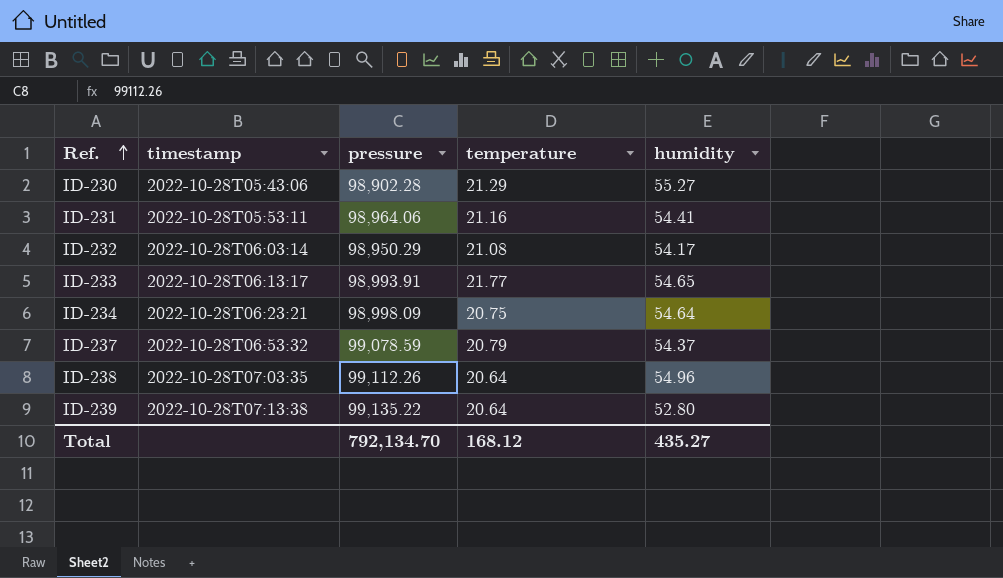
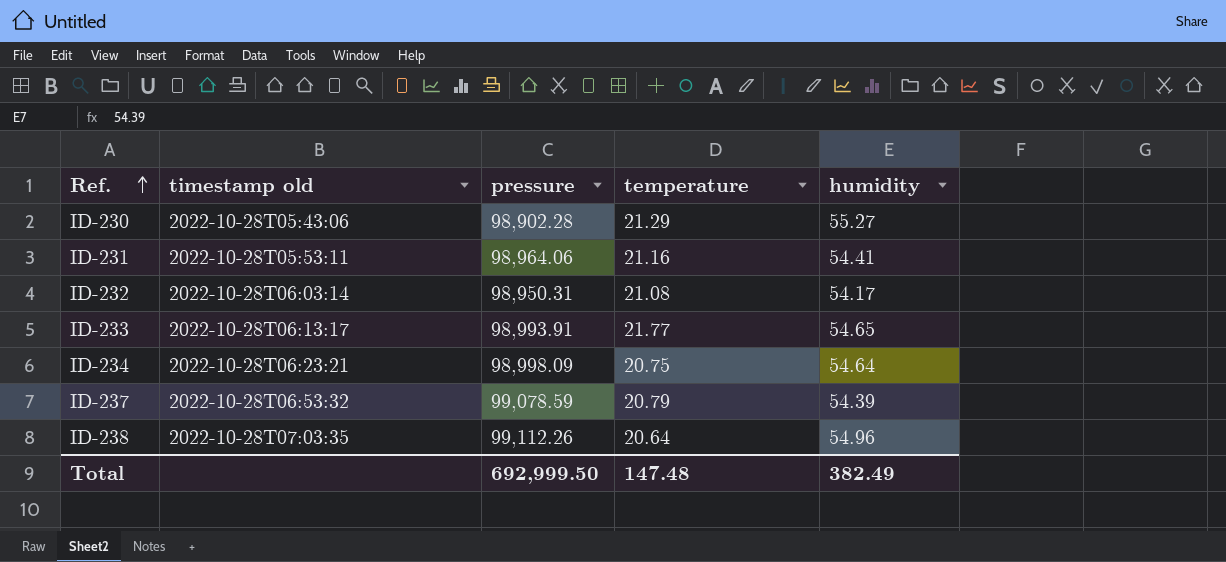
column name: timestamp -> timestamp old
row ID-239: 2022-10-28T07:13:38 | 99,135.22 | 20.64 | 52.80 -> none
ID-232 | pressure: 98,950.29 -> 98,950.31
ID-237 | humidity: 54.37 -> 54.39
Total | pressure: 792,134.70 -> 692,999.50
Total | temperature: 168.12 -> 147.48
Total | humidity: 435.27 -> 382.49

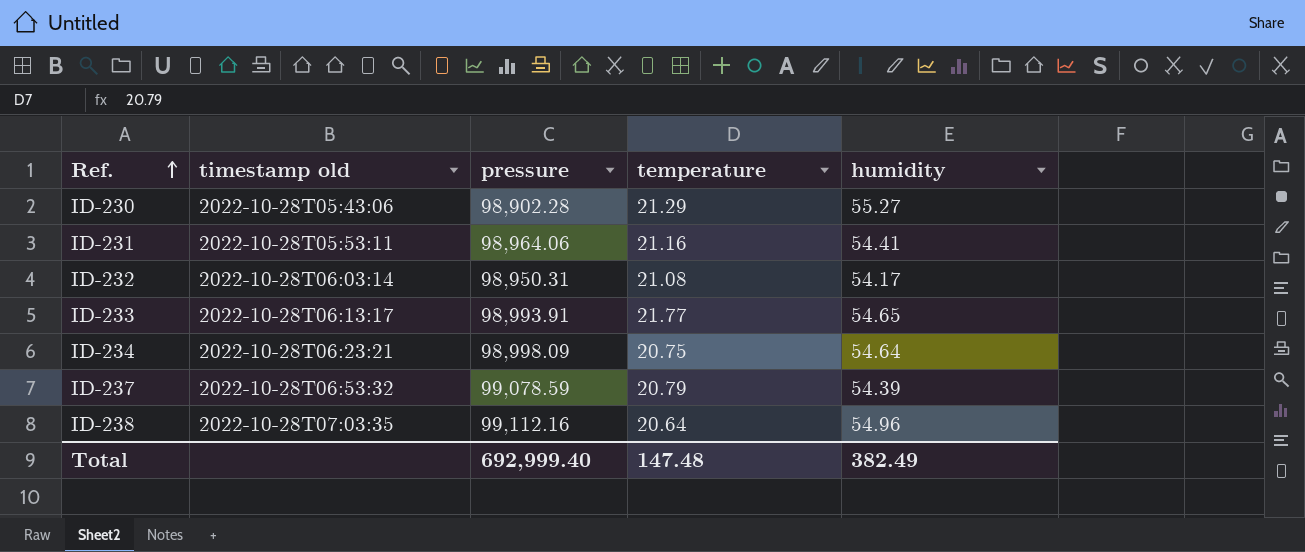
ID-238 | pressure: 99,112.26 -> 99,112.16
Total | pressure: 692,999.50 -> 692,999.40

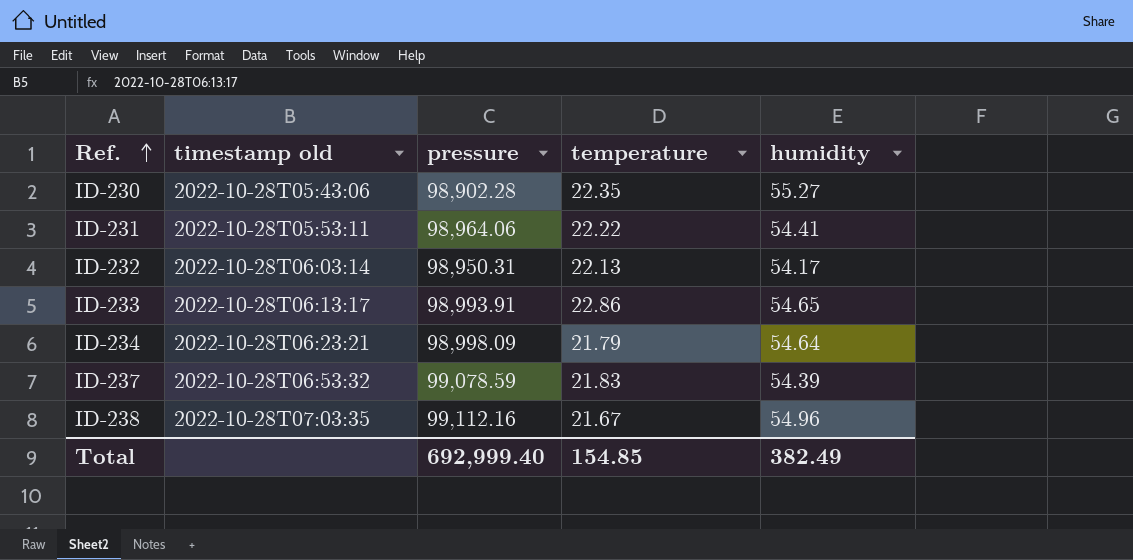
ID-230 | temperature: 21.29 -> 22.35
ID-231 | temperature: 21.16 -> 22.22
ID-232 | temperature: 21.08 -> 22.13
ID-233 | temperature: 21.77 -> 22.86
ID-234 | temperature: 20.75 -> 21.79
ID-237 | temperature: 20.79 -> 21.83
ID-238 | temperature: 20.64 -> 21.67
Total | temperature: 147.48 -> 154.85

